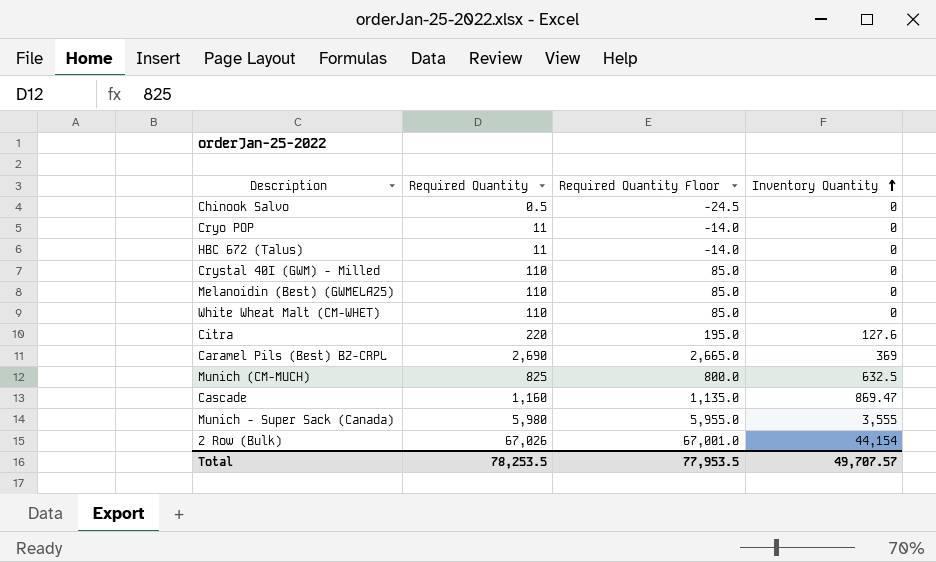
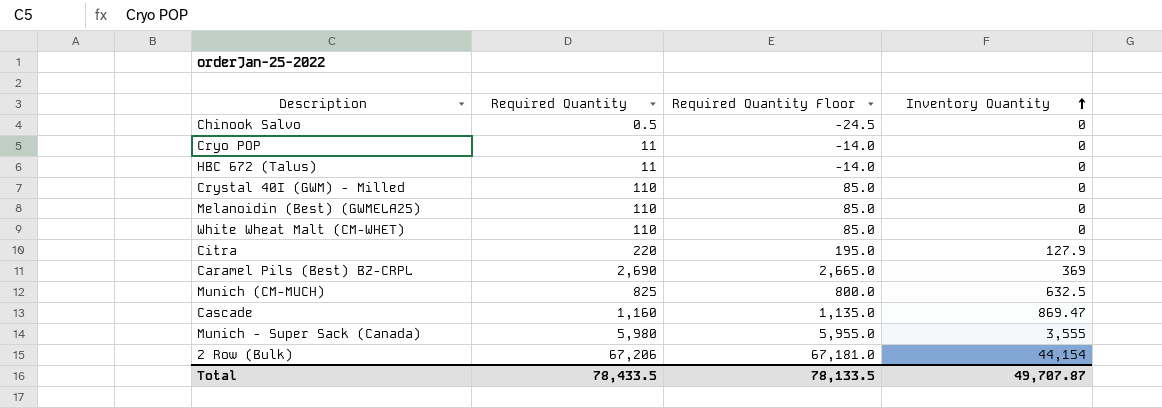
Citra | Inventory Quantity: 127.6 -> 127.9
2 Row (Bulk) | Required Quantity: 67,026 -> 67,206
2 Row (Bulk) | Required Quantity Floor: 67,001.0 -> 67,181.0
Total | Required Quantity: 78,253.5 -> 78,433.5
Total | Required Quantity Floor: 77,953.5 -> 78,133.5
Total | Inventory Quantity: 49,707.57 -> 49,707.87

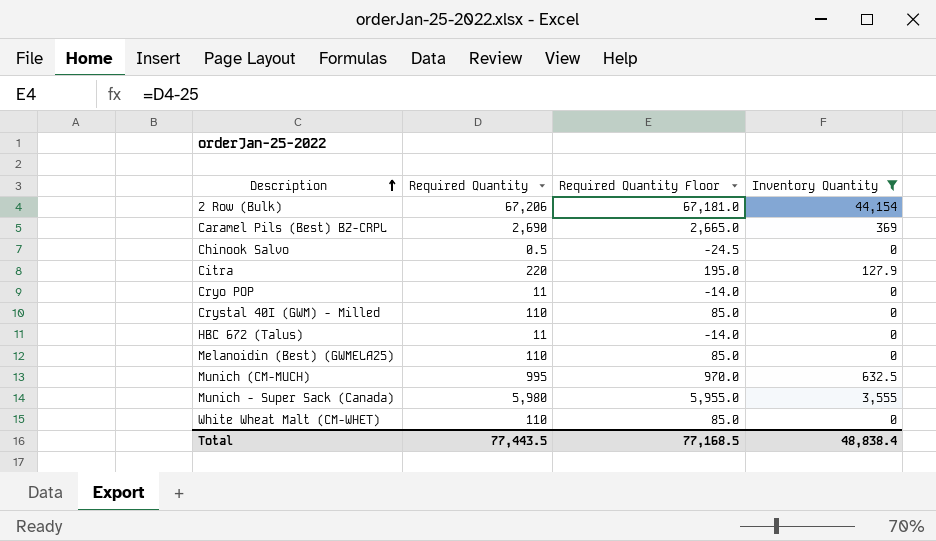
filter: none -> Inventory Quantity != 869.47
row order: Inventory Quantity ascending -> Description ascending
Munich (CM-MUCH) | Required Quantity: 825 -> 995
Munich (CM-MUCH) | Required Quantity Floor: 800.0 -> 970.0
Total | Required Quantity: 78,433.5 -> 77,443.5
Total | Required Quantity Floor: 78,133.5 -> 77,168.5
Total | Inventory Quantity: 49,707.87 -> 48,838.4

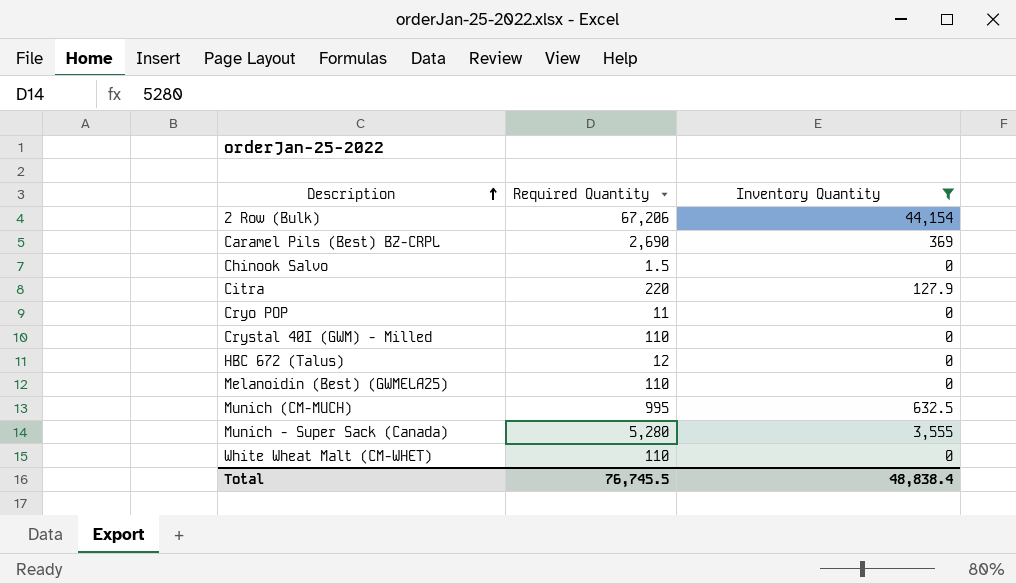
column Required Quantity Floor | formula: [Required Quantity] - 25 -> none
Chinook Salvo | Required Quantity: 0.5 -> 1.5
HBC 672 (Talus) | Required Quantity: 11 -> 12
Munich - Super Sack (Canada) | Required Quantity: 5,980 -> 5,280
Total | Required Quantity: 77,443.5 -> 76,745.5

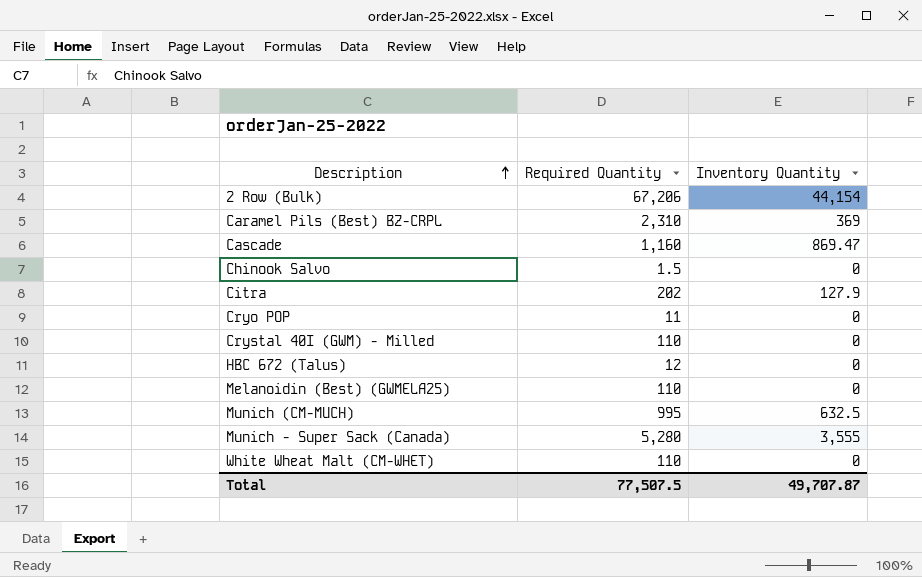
filter: Inventory Quantity != 869.47 -> none
Caramel Pils (Best) BZ-CRPL | Required Quantity: 2,690 -> 2,310
Citra | Required Quantity: 220 -> 202
Total | Required Quantity: 76,745.5 -> 77,507.5
Total | Inventory Quantity: 48,838.4 -> 49,707.87

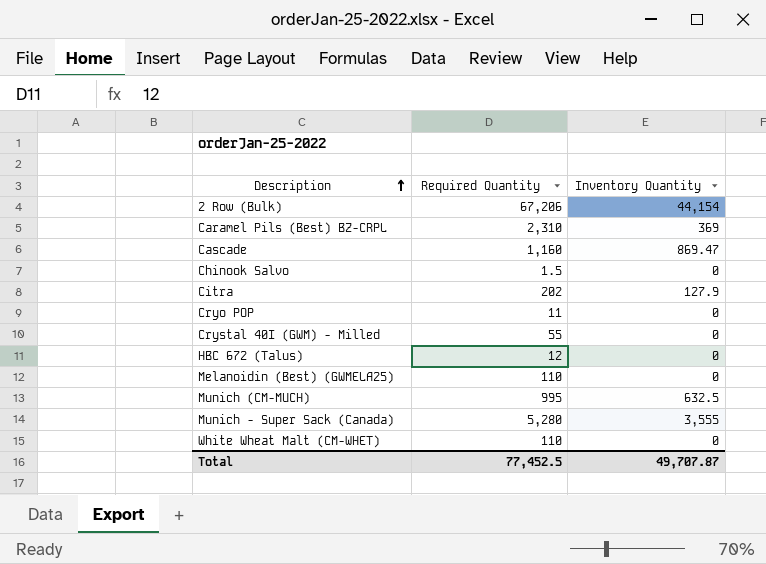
Crystal 40I (GWM) - Milled | Required Quantity: 110 -> 55
Total | Required Quantity: 77,507.5 -> 77,452.5

